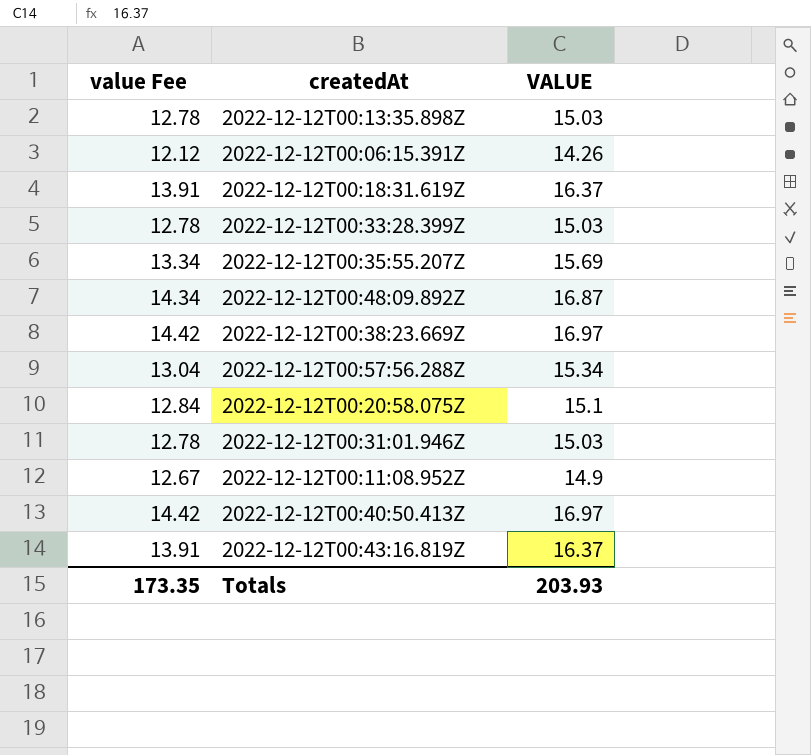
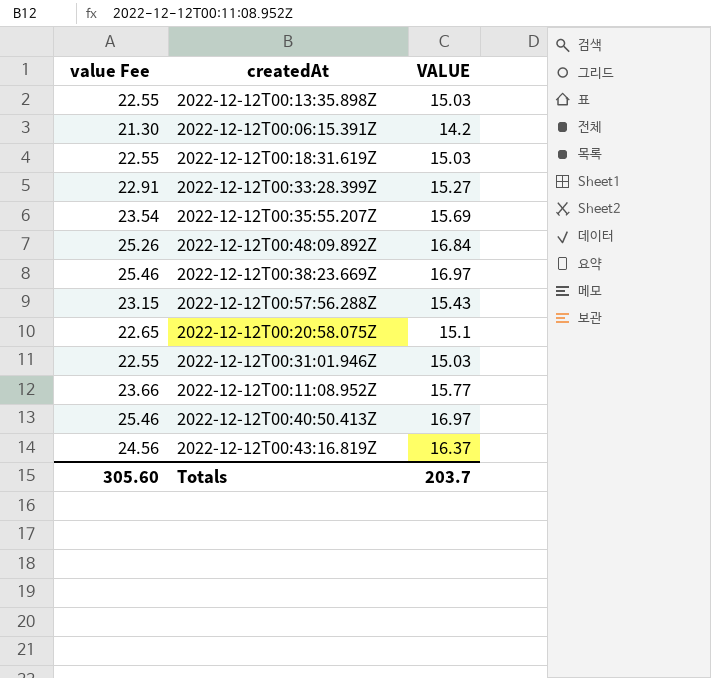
column value Fee | formula: [VALUE] * 0.85 -> [VALUE] * 1.5
2022-12-12T00:06:15.391Z | VALUE: 14.26 -> 14.2
2022-12-12T00:18:31.619Z | VALUE: 16.37 -> 15.03
2022-12-12T00:33:28.399Z | VALUE: 15.03 -> 15.27
2022-12-12T00:48:09.892Z | VALUE: 16.87 -> 16.84
2022-12-12T00:57:56.288Z | VALUE: 15.34 -> 15.43
2022-12-12T00:11:08.952Z | VALUE: 14.9 -> 15.77
Totals | value Fee: 173.35 -> 305.60
Totals | VALUE: 203.93 -> 203.7

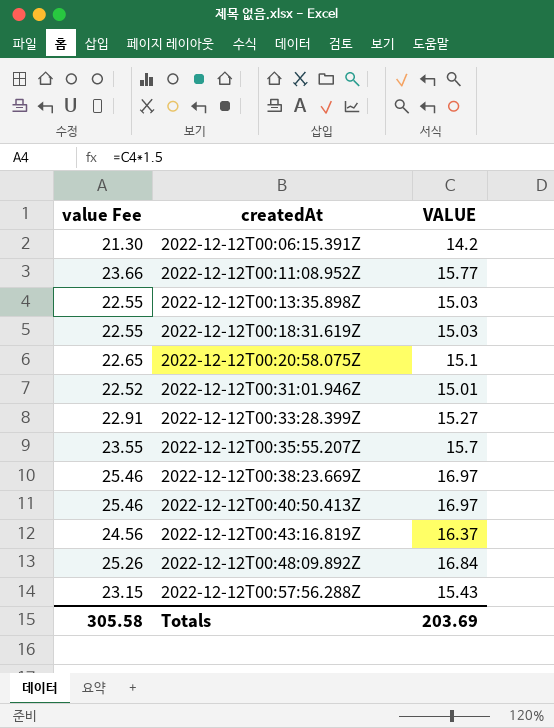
row order: none -> createdAt ascending
2022-12-12T00:31:01.946Z | value Fee: 22.55 -> 22.52
2022-12-12T00:31:01.946Z | VALUE: 15.03 -> 15.01
2022-12-12T00:35:55.207Z | value Fee: 23.54 -> 23.55
2022-12-12T00:35:55.207Z | VALUE: 15.69 -> 15.7
Totals | value Fee: 305.60 -> 305.58
Totals | VALUE: 203.7 -> 203.69

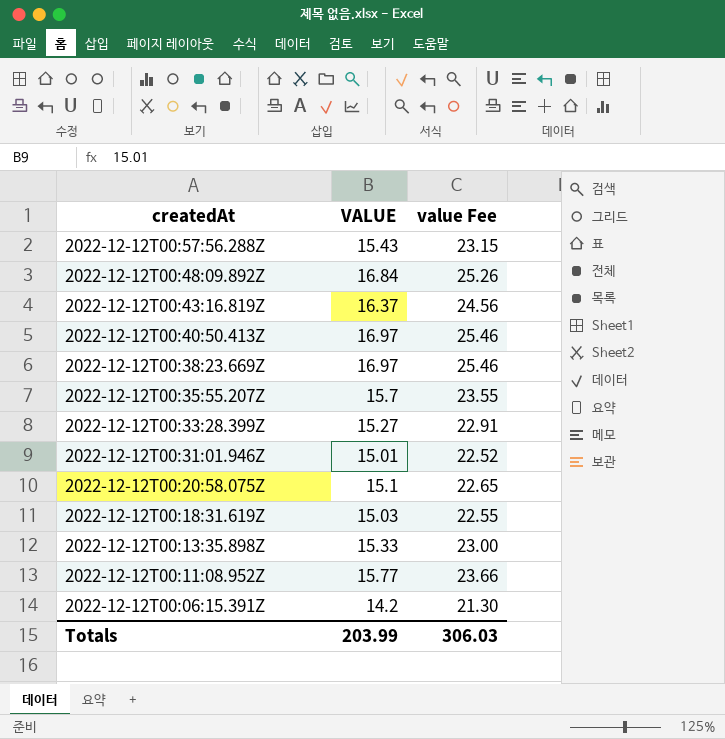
row order: createdAt ascending -> createdAt descending
column value Fee | position: 1 -> 3
2022-12-12T00:13:35.898Z | VALUE: 15.03 -> 15.33
2022-12-12T00:13:35.898Z | value Fee: 22.55 -> 23.00
Totals | VALUE: 203.69 -> 203.99
Totals | value Fee: 305.58 -> 306.03

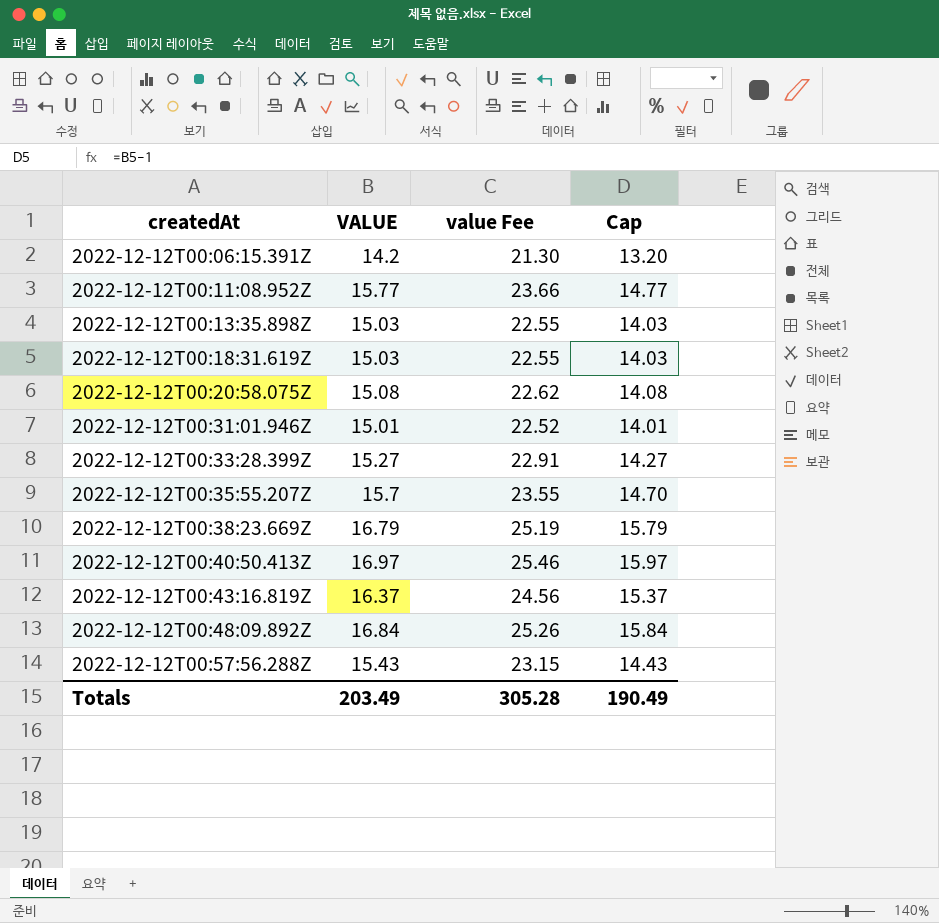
row order: createdAt descending -> createdAt ascending
column Cap | formula: none -> [VALUE] - 1
2022-12-12T00:13:35.898Z | VALUE: 15.33 -> 15.03
2022-12-12T00:13:35.898Z | value Fee: 23.00 -> 22.55
2022-12-12T00:20:58.075Z | VALUE: 15.1 -> 15.08
2022-12-12T00:20:58.075Z | value Fee: 22.65 -> 22.62
2022-12-12T00:38:23.669Z | VALUE: 16.97 -> 16.79
2022-12-12T00:38:23.669Z | value Fee: 25.46 -> 25.19
Totals | VALUE: 203.99 -> 203.49
Totals | value Fee: 306.03 -> 305.28

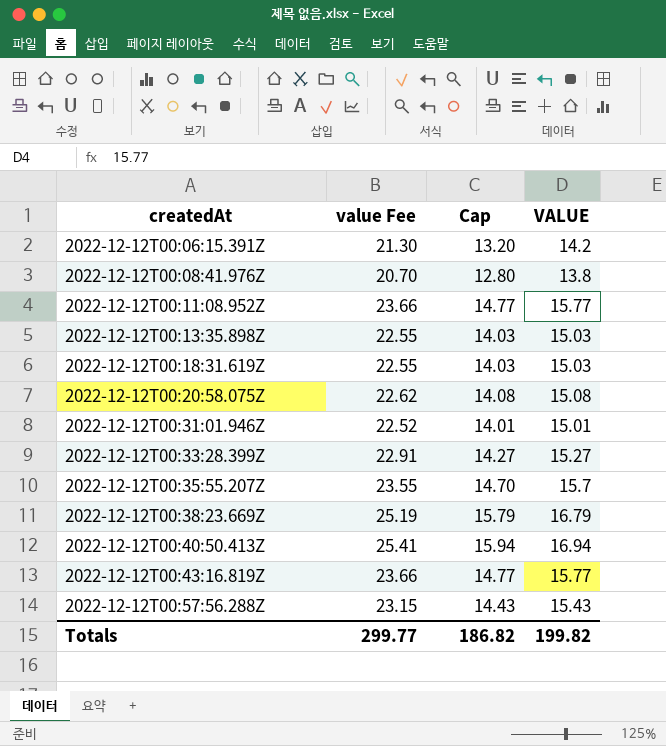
column VALUE | position: 2 -> 4
row 2022-12-12T00:48:09.892Z: 16.84 | 25.26 | 15.84 -> none
row 2022-12-12T00:08:41.976Z: none -> 20.70 | 12.80 | 13.8
2022-12-12T00:40:50.413Z | value Fee: 25.46 -> 25.41
2022-12-12T00:40:50.413Z | Cap: 15.97 -> 15.94
2022-12-12T00:40:50.413Z | VALUE: 16.97 -> 16.94
2022-12-12T00:43:16.819Z | value Fee: 24.56 -> 23.66
2022-12-12T00:43:16.819Z | Cap: 15.37 -> 14.77
2022-12-12T00:43:16.819Z | VALUE: 16.37 -> 15.77
Totals | value Fee: 305.28 -> 299.77
Totals | Cap: 190.49 -> 186.82
Totals | VALUE: 203.49 -> 199.82

